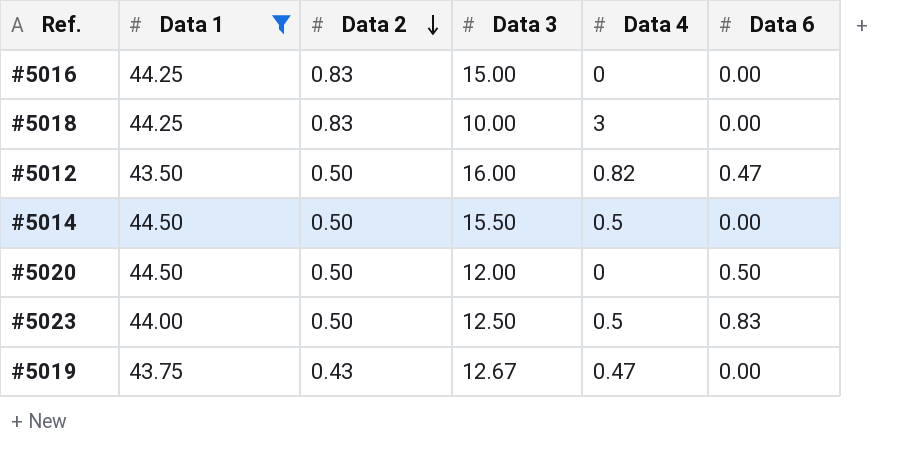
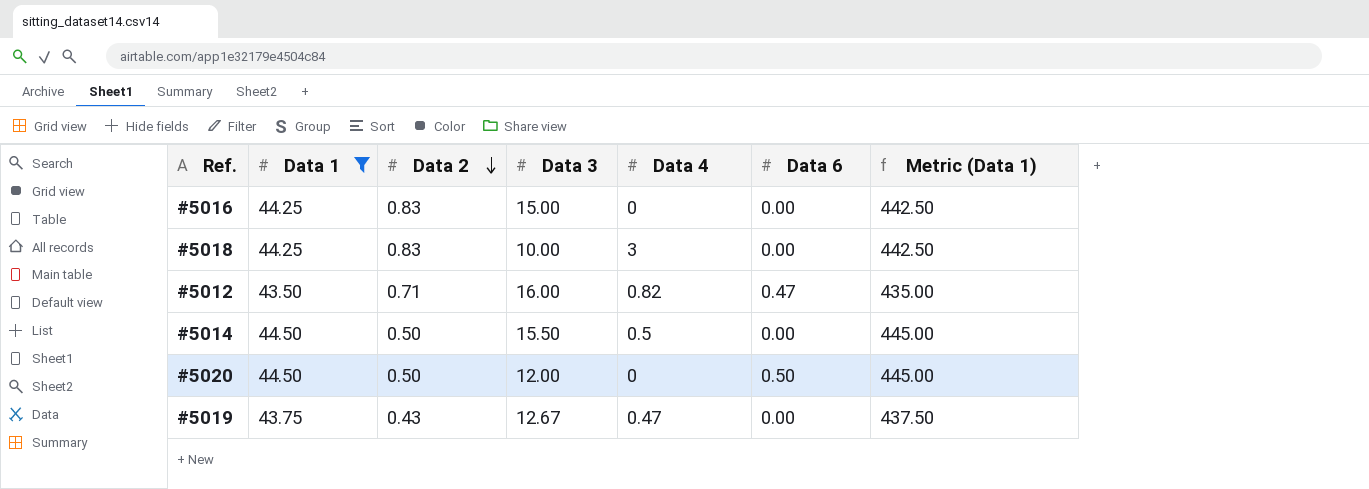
column Metric (Data 1) | formula: none -> [Data 1] * 10
row #5023: 44.00 | 0.50 | 12.50 | 0.5 | 0.83 -> none
#5012 | Data 2: 0.50 -> 0.71

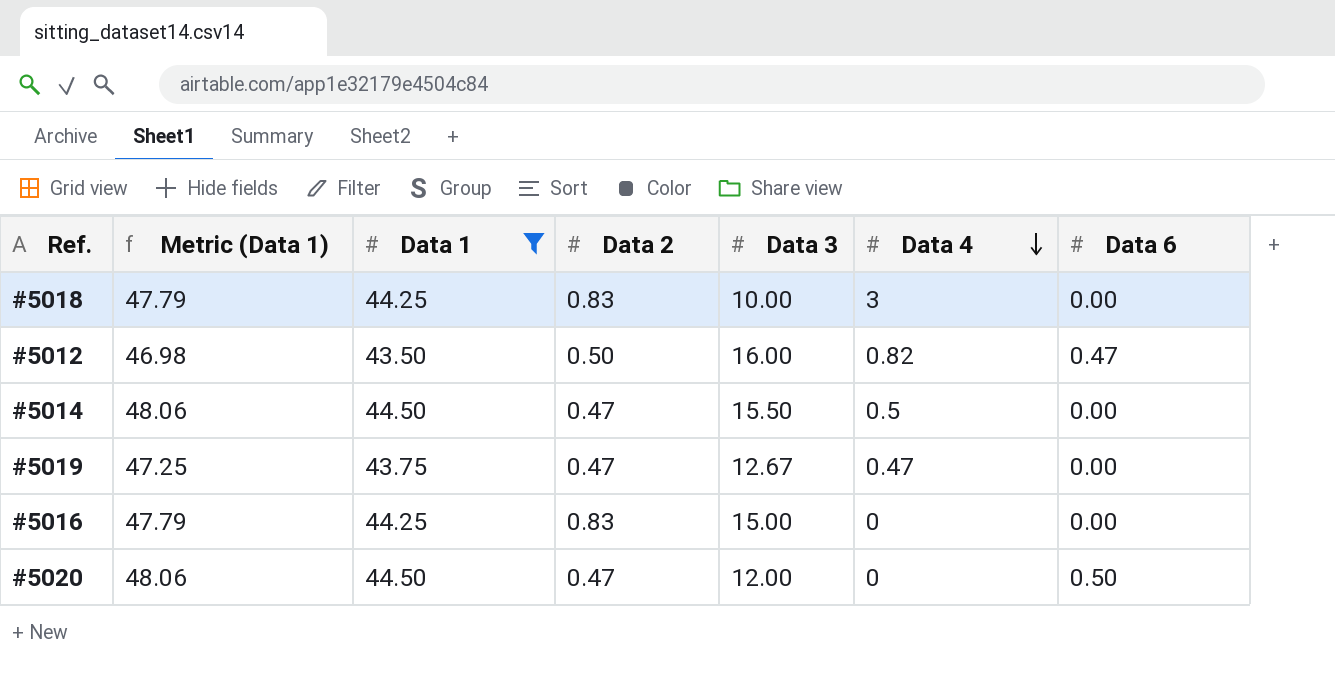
row order: Data 2 descending -> Data 4 descending
column Metric (Data 1) | formula: [Data 1] * 10 -> [Data 1] * 1.08
column Metric (Data 1) | position: 7 -> 2
#5012 | Data 2: 0.71 -> 0.50
#5014 | Data 2: 0.50 -> 0.47
#5019 | Data 2: 0.43 -> 0.47
#5020 | Data 2: 0.50 -> 0.47

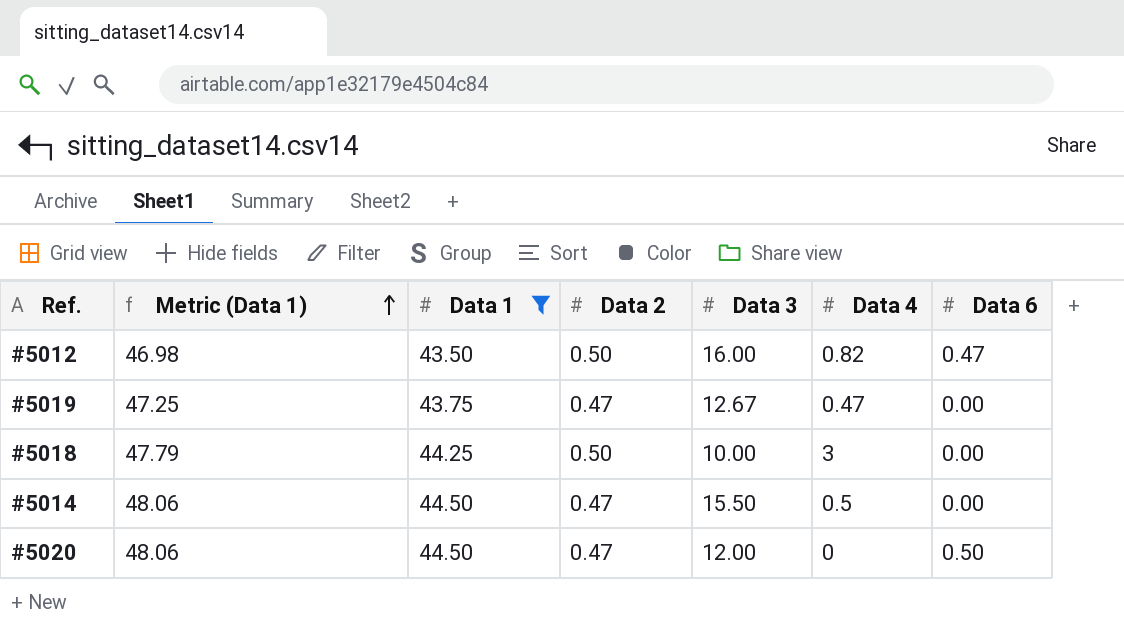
row order: Data 4 descending -> Metric (Data 1) ascending
row #5016: 47.79 | 44.25 | 0.83 | 15.00 | 0 | 0.00 -> none
#5018 | Data 2: 0.83 -> 0.50

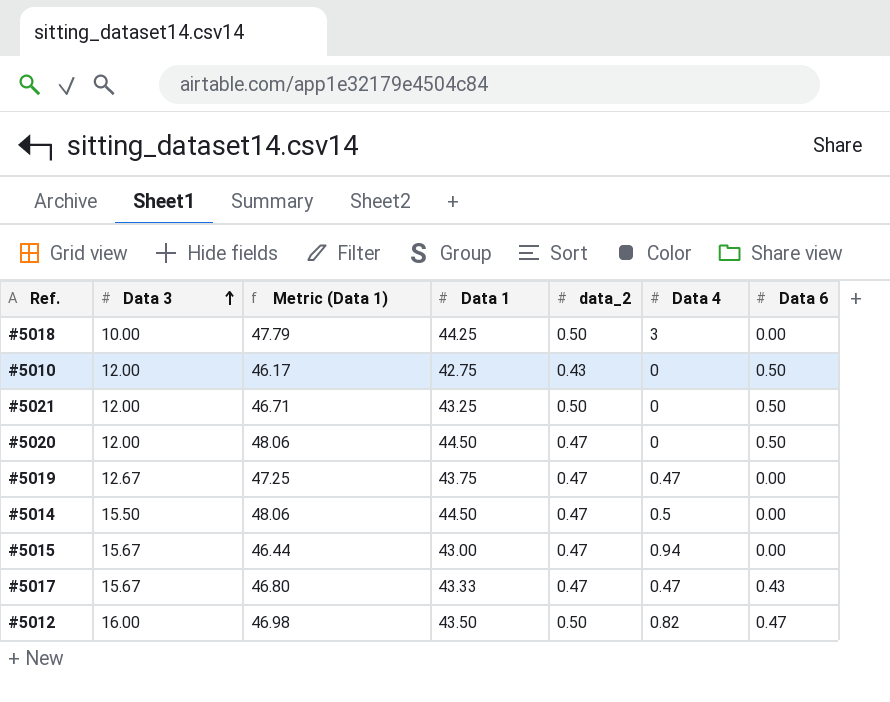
filter: Data 1 >= 43.50 -> none
row order: Metric (Data 1) ascending -> Data 3 ascending
column Data 3 | position: 5 -> 2
column name: Data 2 -> data_2

